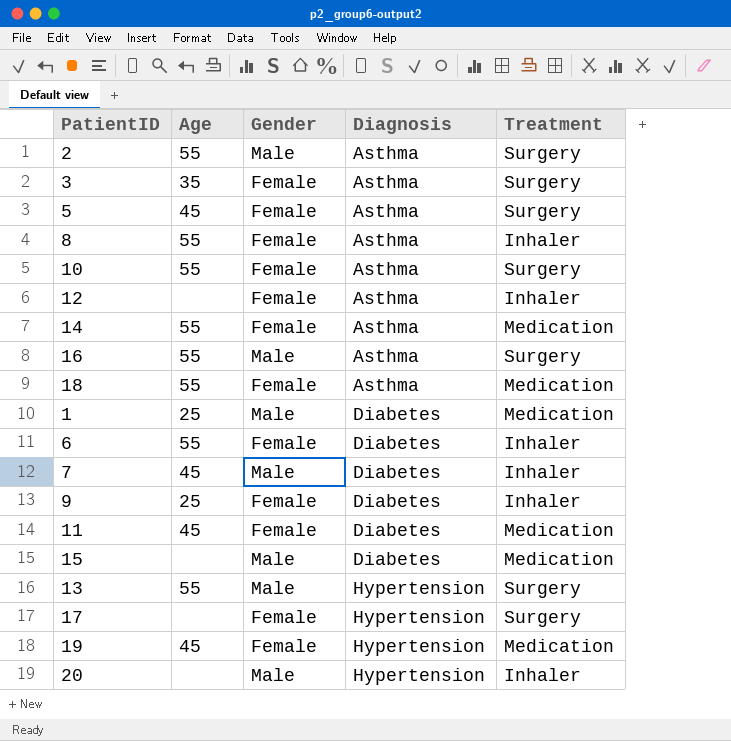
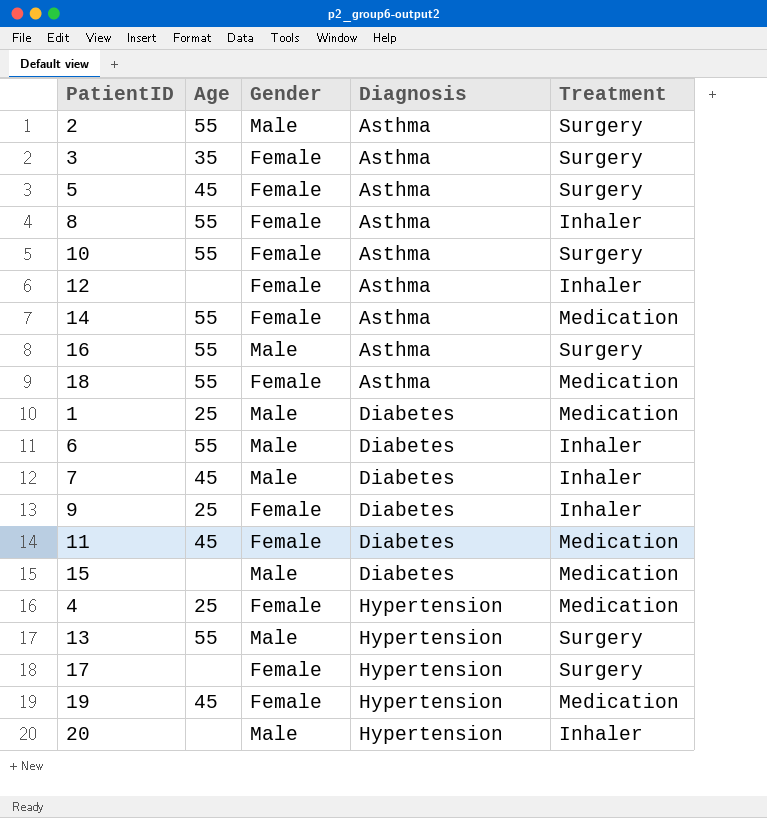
6 | Gender: Female -> Male
row 4: none -> 25 | Female | Hypertension | Medication

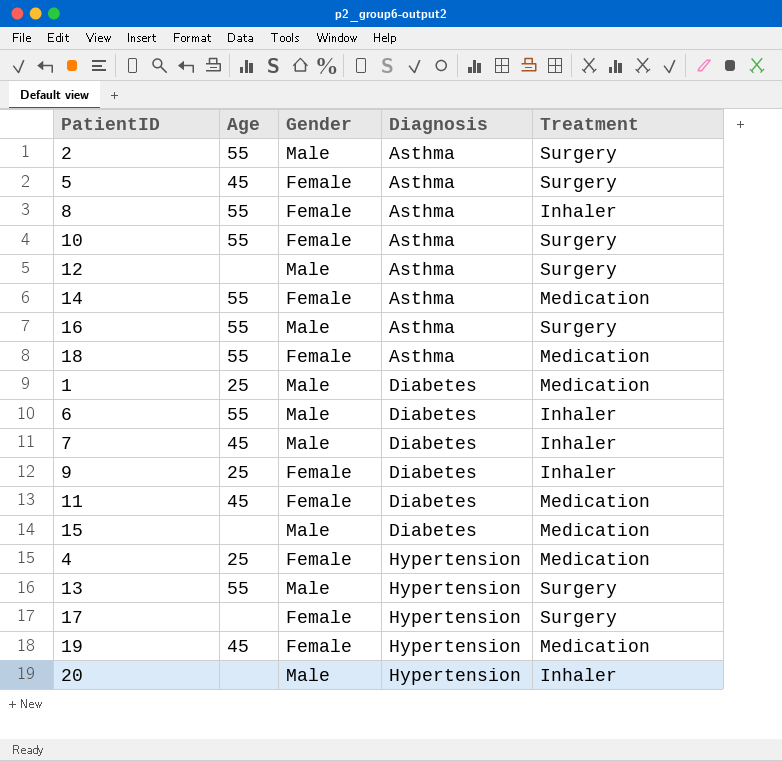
row 3: 35 | Female | Asthma | Surgery -> none
12 | Gender: Female -> Male
12 | Treatment: Inhaler -> Surgery

